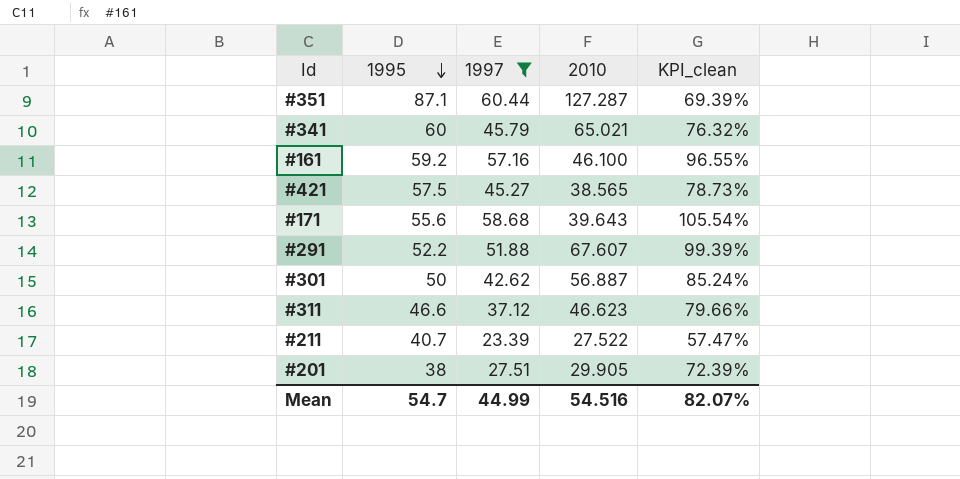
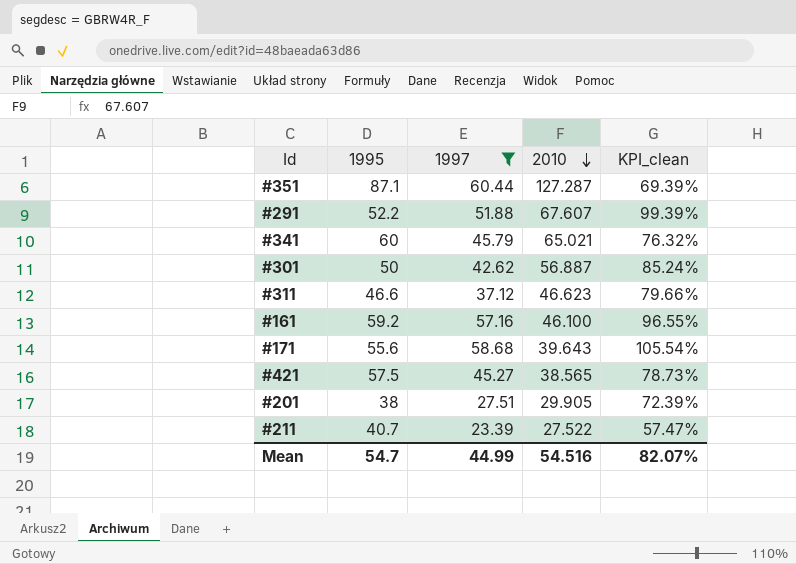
row order: 1995 descending -> 2010 descending

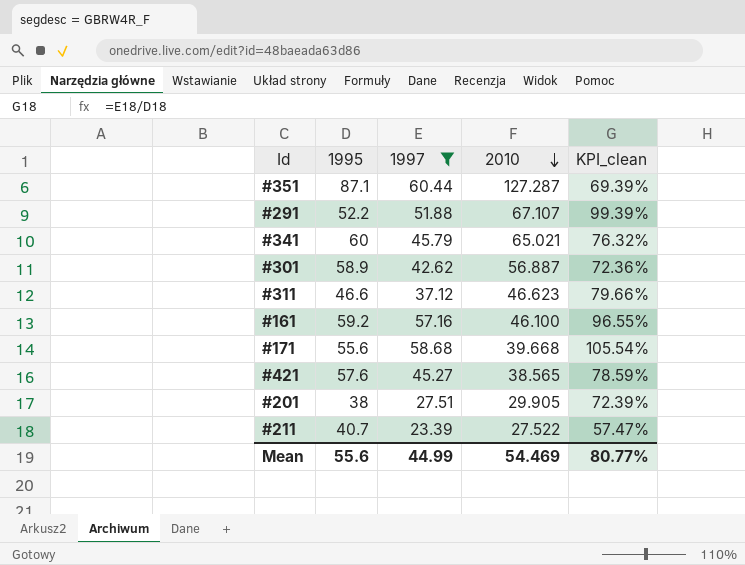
#291 | 2010: 67.607 -> 67.107
#301 | 1995: 50 -> 58.9
#301 | KPI_clean: 85.24% -> 72.36%
#171 | 2010: 39.643 -> 39.668
#421 | 1995: 57.5 -> 57.6
#421 | KPI_clean: 78.73% -> 78.59%
Mean | 1995: 54.7 -> 55.6
Mean | 2010: 54.516 -> 54.469
Mean | KPI_clean: 82.07% -> 80.77%

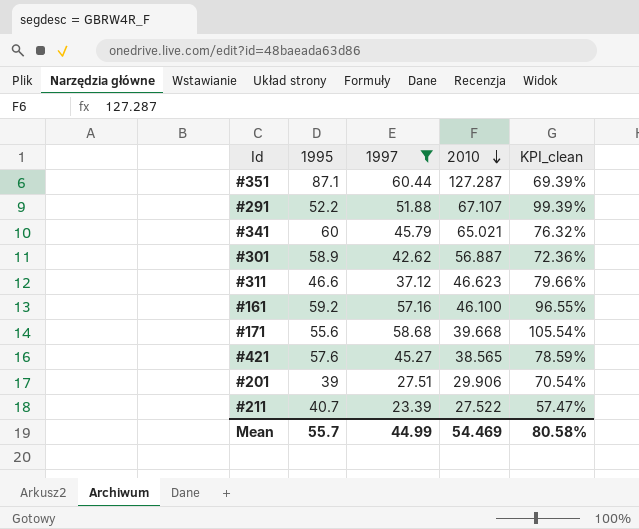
#201 | 1995: 38 -> 39
#201 | 2010: 29.905 -> 29.906
#201 | KPI_clean: 72.39% -> 70.54%
Mean | 1995: 55.6 -> 55.7
Mean | KPI_clean: 80.77% -> 80.58%

